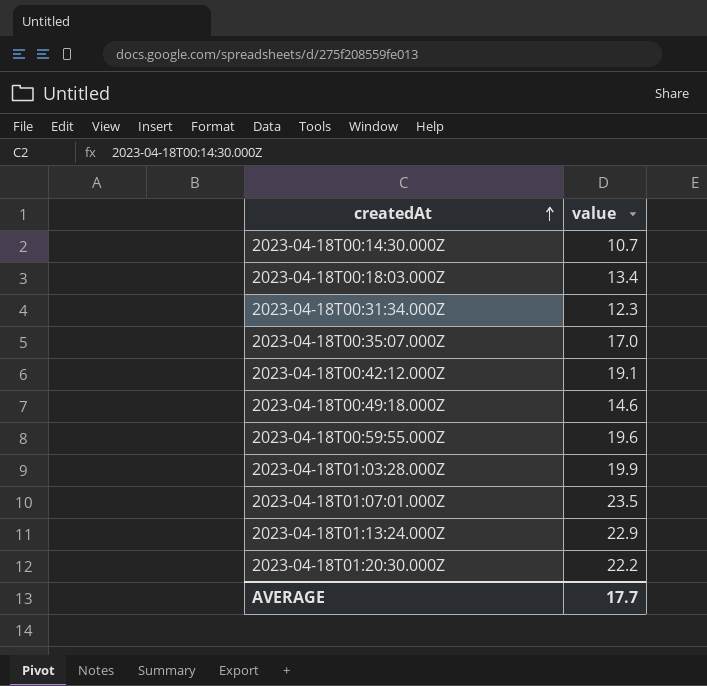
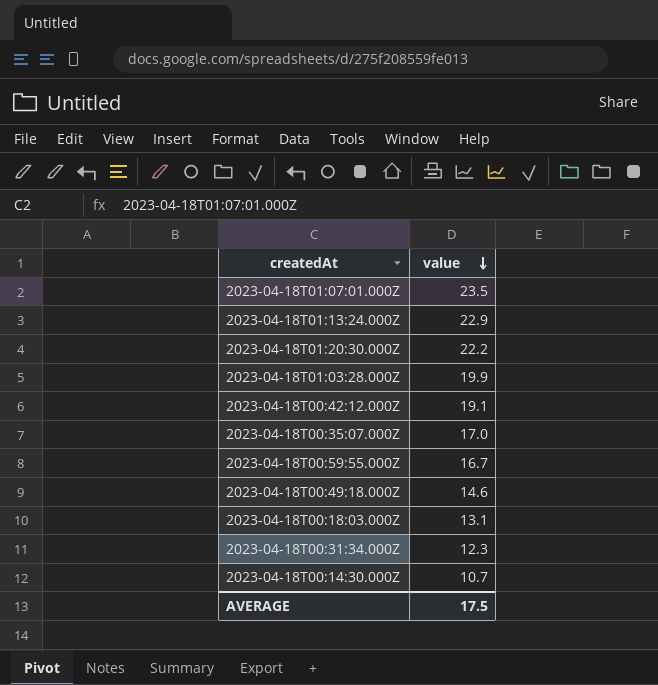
row order: createdAt ascending -> value descending
2023-04-18T00:59:55.000Z | value: 19.6 -> 16.7
2023-04-18T00:18:03.000Z | value: 13.4 -> 13.1
AVERAGE | value: 17.7 -> 17.5

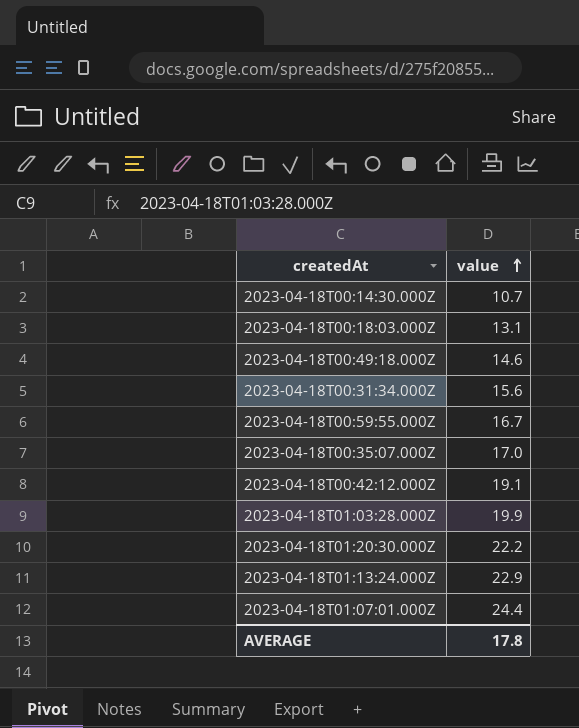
row order: value descending -> value ascending
2023-04-18T00:31:34.000Z | value: 12.3 -> 15.6
2023-04-18T01:07:01.000Z | value: 23.5 -> 24.4
AVERAGE | value: 17.5 -> 17.8

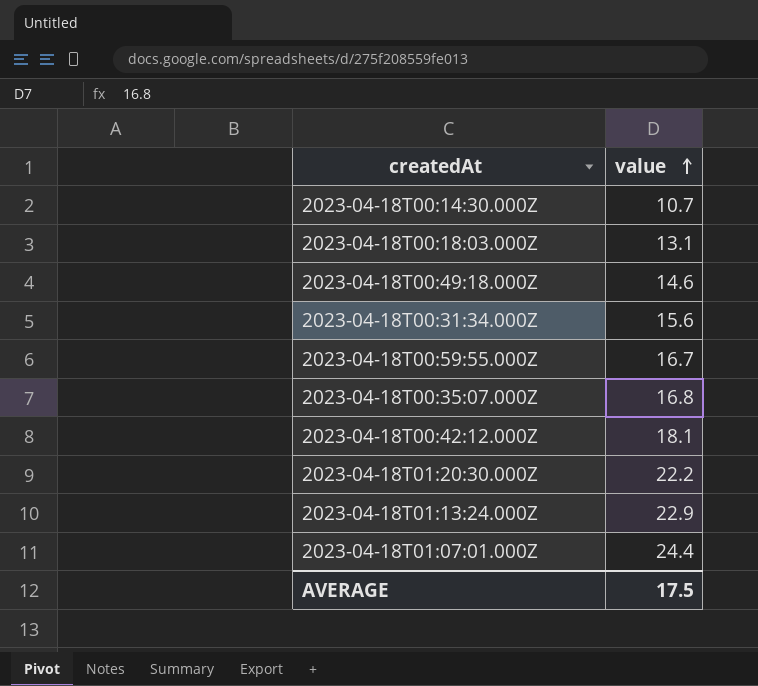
row 2023-04-18T01:03:28.000Z: 19.9 -> none
2023-04-18T00:35:07.000Z | value: 17.0 -> 16.8
2023-04-18T00:42:12.000Z | value: 19.1 -> 18.1
AVERAGE | value: 17.8 -> 17.5

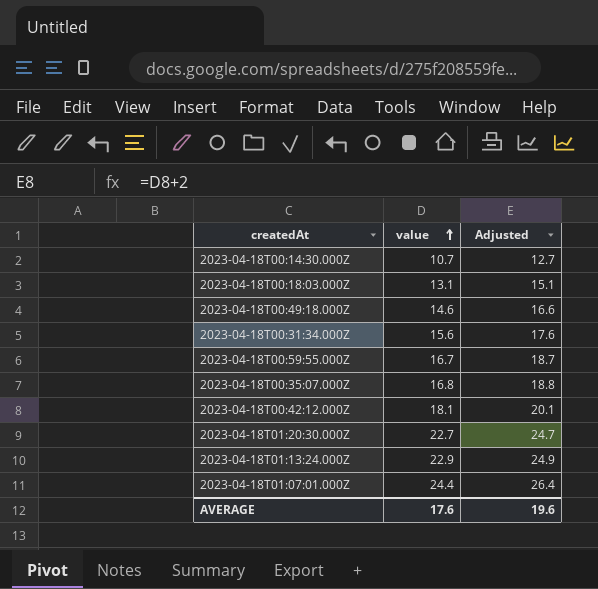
column Adjusted | formula: none -> [value] + 2
2023-04-18T01:20:30.000Z | value: 22.2 -> 22.7
AVERAGE | value: 17.5 -> 17.6

